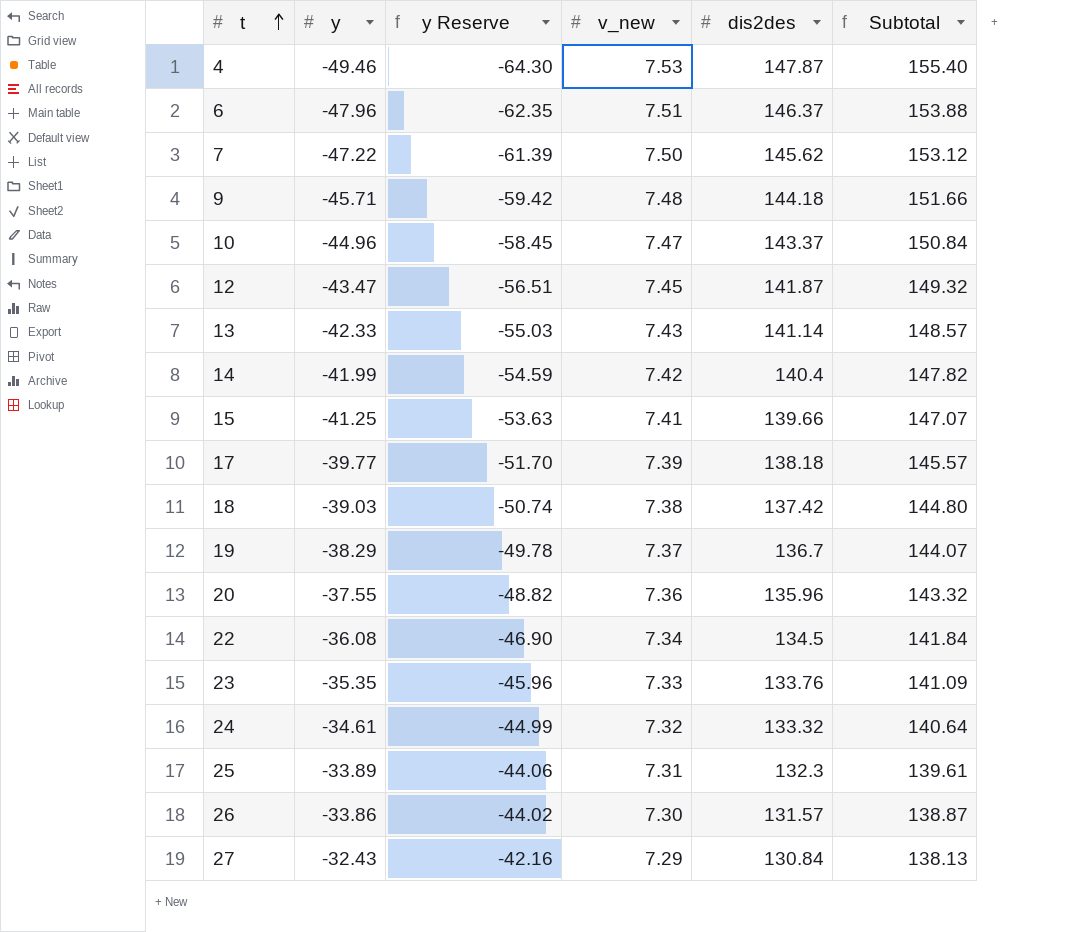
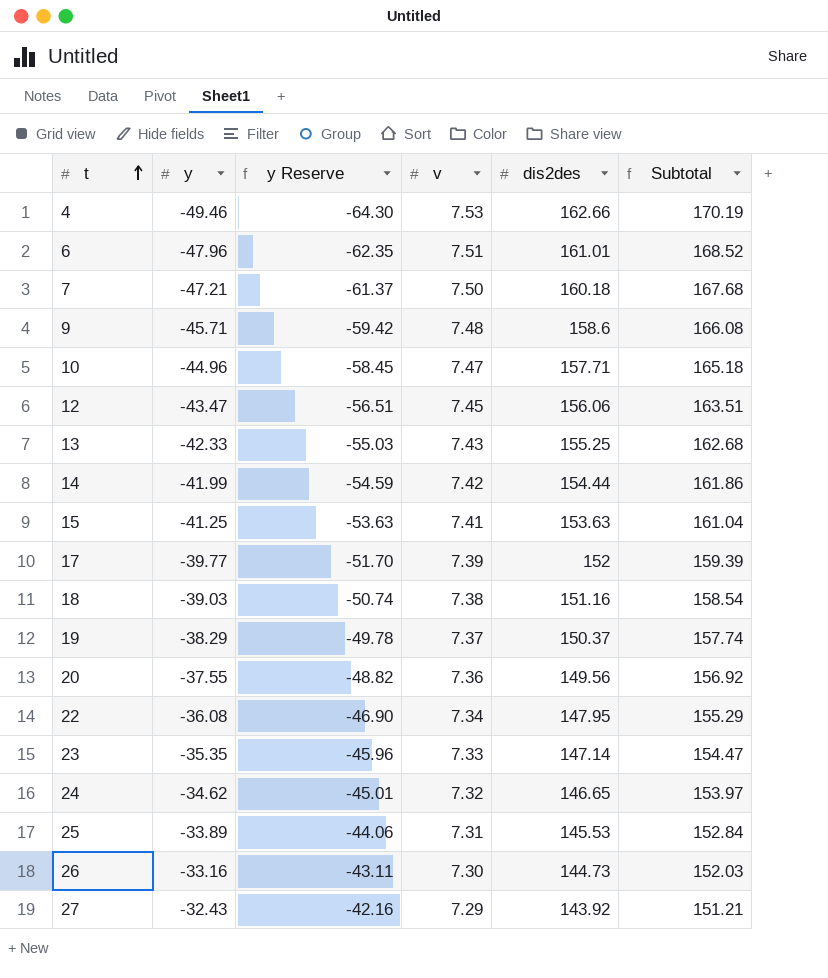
column name: v_new -> v
4 | dis2des: 147.87 -> 162.66
4 | Subtotal: 155.40 -> 170.19
6 | dis2des: 146.37 -> 161.01
6 | Subtotal: 153.88 -> 168.52
7 | y: -47.22 -> -47.21
7 | y Reserve: -61.39 -> -61.37
7 | dis2des: 145.62 -> 160.18
7 | Subtotal: 153.12 -> 167.68
9 | dis2des: 144.18 -> 158.6
9 | Subtotal: 151.66 -> 166.08
10 | dis2des: 143.37 -> 157.71
10 | Subtotal: 150.84 -> 165.18
12 | dis2des: 141.87 -> 156.06
12 | Subtotal: 149.32 -> 163.51
13 | dis2des: 141.14 -> 155.25
13 | Subtotal: 148.57 -> 162.68
14 | dis2des: 140.4 -> 154.44
14 | Subtotal: 147.82 -> 161.86
15 | dis2des: 139.66 -> 153.63
15 | Subtotal: 147.07 -> 161.04
17 | dis2des: 138.18 -> 152
17 | Subtotal: 145.57 -> 159.39
18 | dis2des: 137.42 -> 151.16
18 | Subtotal: 144.80 -> 158.54
19 | dis2des: 136.7 -> 150.37
19 | Subtotal: 144.07 -> 157.74
20 | dis2des: 135.96 -> 149.56
20 | Subtotal: 143.32 -> 156.92
22 | dis2des: 134.5 -> 147.95
22 | Subtotal: 141.84 -> 155.29
23 | dis2des: 133.76 -> 147.14
23 | Subtotal: 141.09 -> 154.47
24 | y: -34.61 -> -34.62
24 | y Reserve: -44.99 -> -45.01
24 | dis2des: 133.32 -> 146.65
24 | Subtotal: 140.64 -> 153.97
25 | dis2des: 132.3 -> 145.53
25 | Subtotal: 139.61 -> 152.84
26 | y: -33.86 -> -33.16
26 | y Reserve: -44.02 -> -43.11
26 | dis2des: 131.57 -> 144.73
26 | Subtotal: 138.87 -> 152.03
27 | dis2des: 130.84 -> 143.92
27 | Subtotal: 138.13 -> 151.21

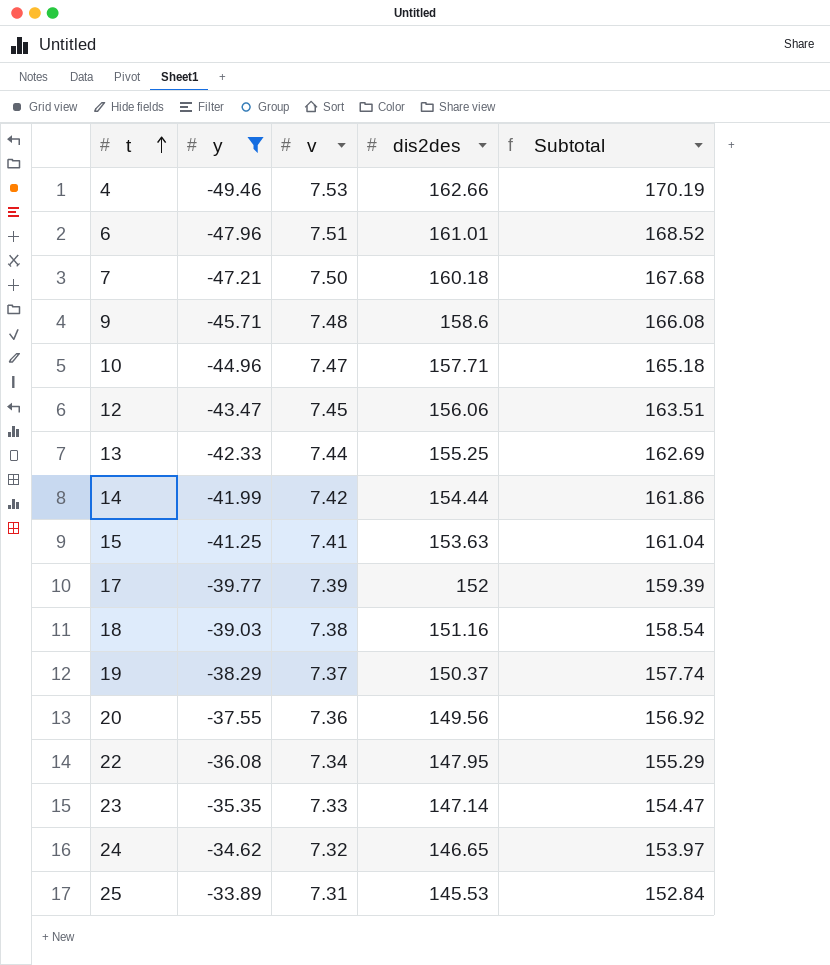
filter: none -> y <= -33.89
column y Reserve | formula: [y] * 1.3 -> none
13 | v: 7.43 -> 7.44
13 | Subtotal: 162.68 -> 162.69

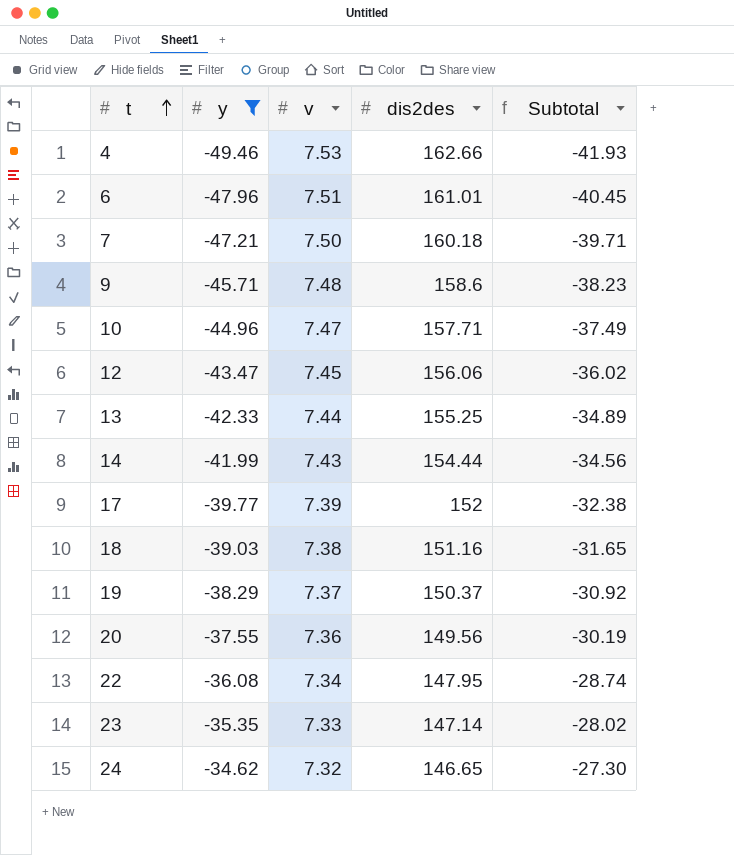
column Subtotal | formula: [v] + [dis2des] -> [y] + [v]
row 15: -41.25 | 7.41 | 153.63 | 161.04 -> none
row 25: -33.89 | 7.31 | 145.53 | 152.84 -> none
14 | v: 7.42 -> 7.43

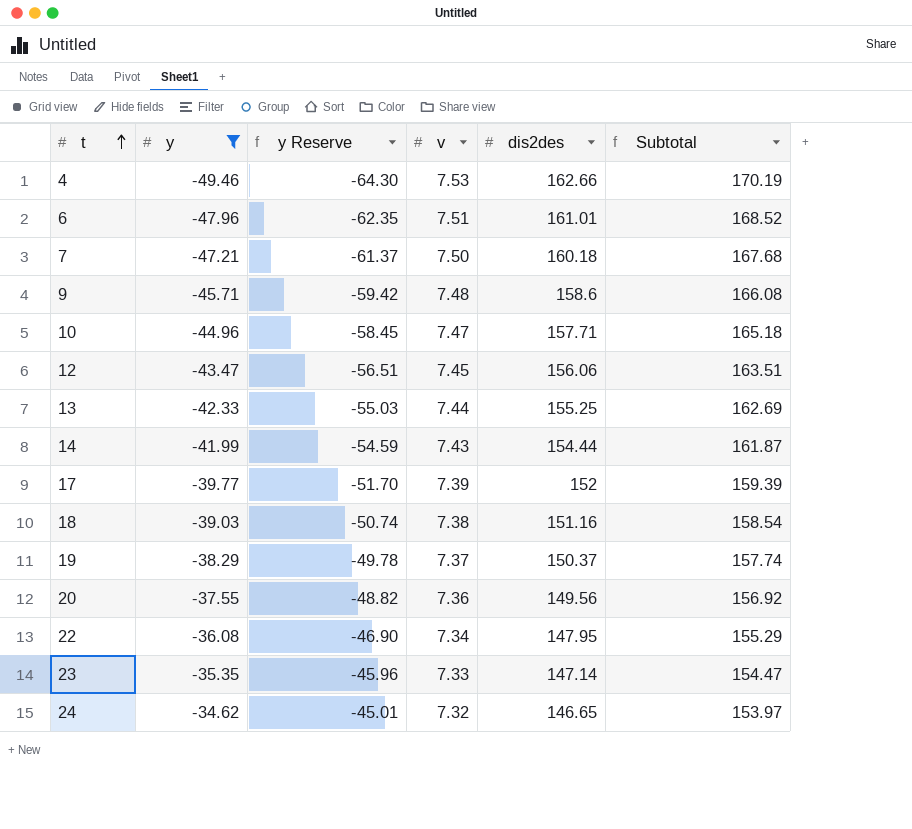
column y Reserve | formula: none -> [y] * 1.3
column Subtotal | formula: [y] + [v] -> [v] + [dis2des]

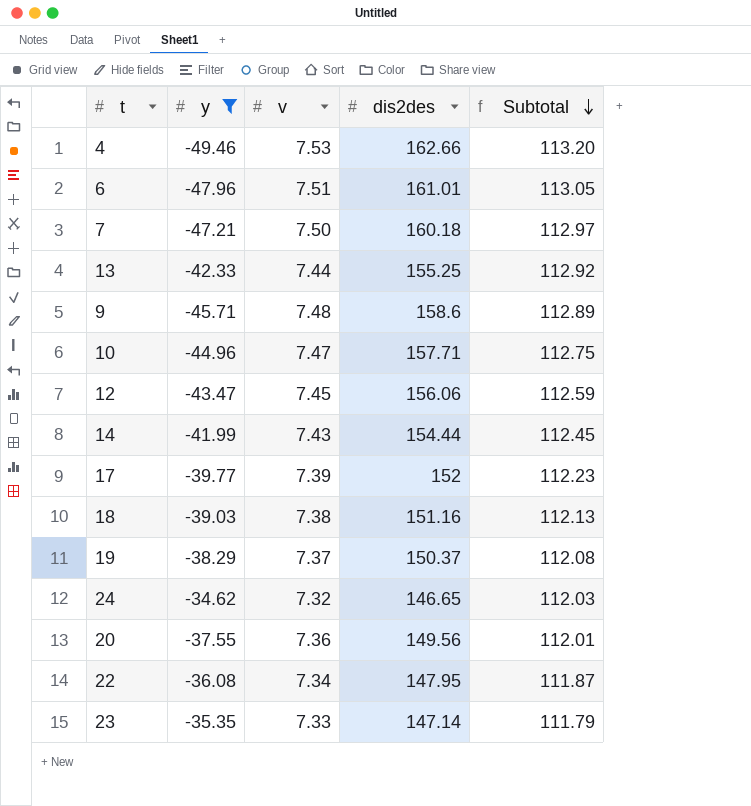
row order: t ascending -> Subtotal descending
column y Reserve | formula: [y] * 1.3 -> none
column Subtotal | formula: [v] + [dis2des] -> [y] + [dis2des]

